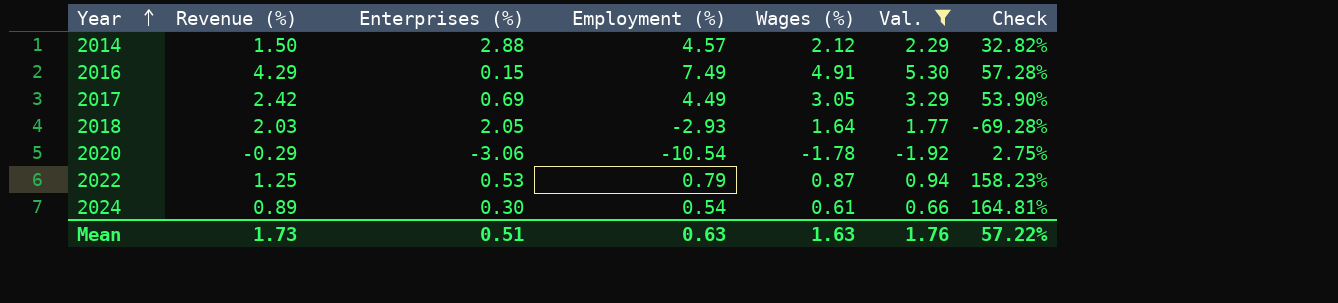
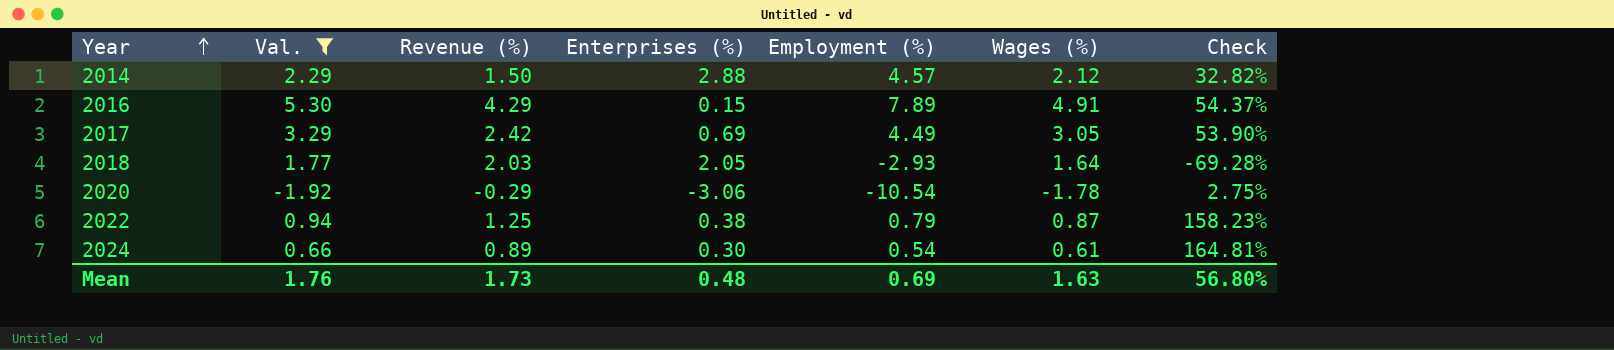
column Val. | position: 6 -> 2
2016 | Employment (%): 7.49 -> 7.89
2016 | Check: 57.28% -> 54.37%
2022 | Enterprises (%): 0.53 -> 0.38
Mean | Enterprises (%): 0.51 -> 0.48
Mean | Employment (%): 0.63 -> 0.69
Mean | Check: 57.22% -> 56.80%

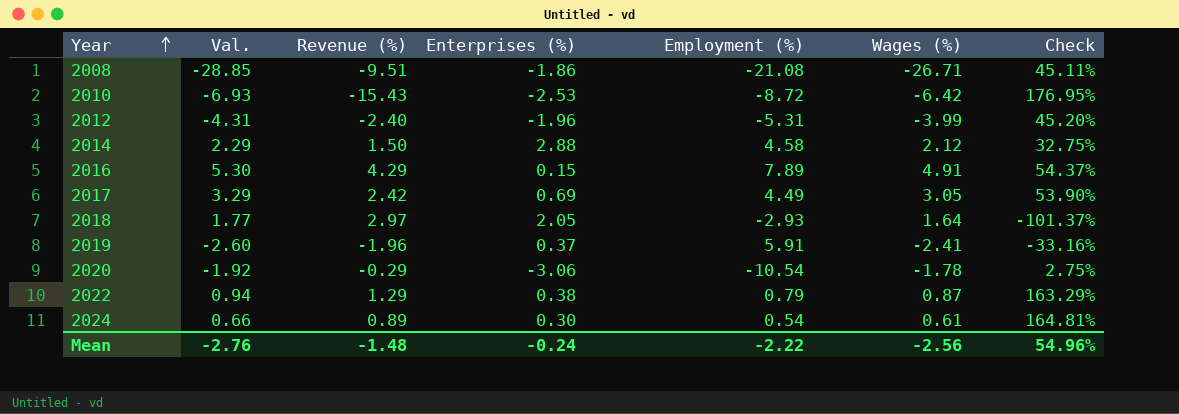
filter: Val. >= -1.92 -> none
2014 | Employment (%): 4.57 -> 4.58
2014 | Check: 32.82% -> 32.75%
2018 | Revenue (%): 2.03 -> 2.97
2018 | Check: -69.28% -> -101.37%
2022 | Revenue (%): 1.25 -> 1.29
2022 | Check: 158.23% -> 163.29%
Mean | Val.: 1.76 -> -2.76
Mean | Revenue (%): 1.73 -> -1.48
Mean | Enterprises (%): 0.48 -> -0.24
Mean | Employment (%): 0.69 -> -2.22
Mean | Wages (%): 1.63 -> -2.56
Mean | Check: 56.80% -> 54.96%

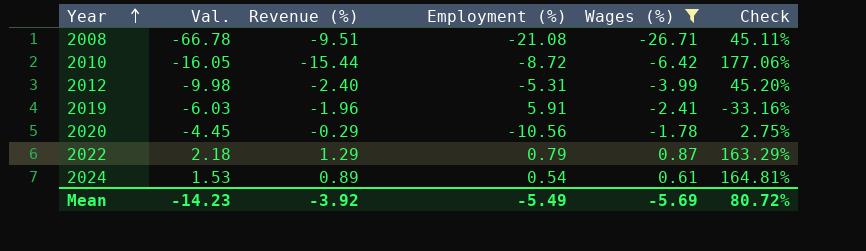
filter: none -> Wages (%) <= 0.87
column Enterprises (%) | position: 4 -> none
column Val. | formula: [Wages (%)] * 1.08 -> [Wages (%)] * 2.5
2010 | Revenue (%): -15.43 -> -15.44
2010 | Check: 176.95% -> 177.06%
2020 | Employment (%): -10.54 -> -10.56
Mean | Val.: -2.76 -> -14.23
Mean | Revenue (%): -1.48 -> -3.92
Mean | Employment (%): -2.22 -> -5.49
Mean | Wages (%): -2.56 -> -5.69
Mean | Check: 54.96% -> 80.72%

